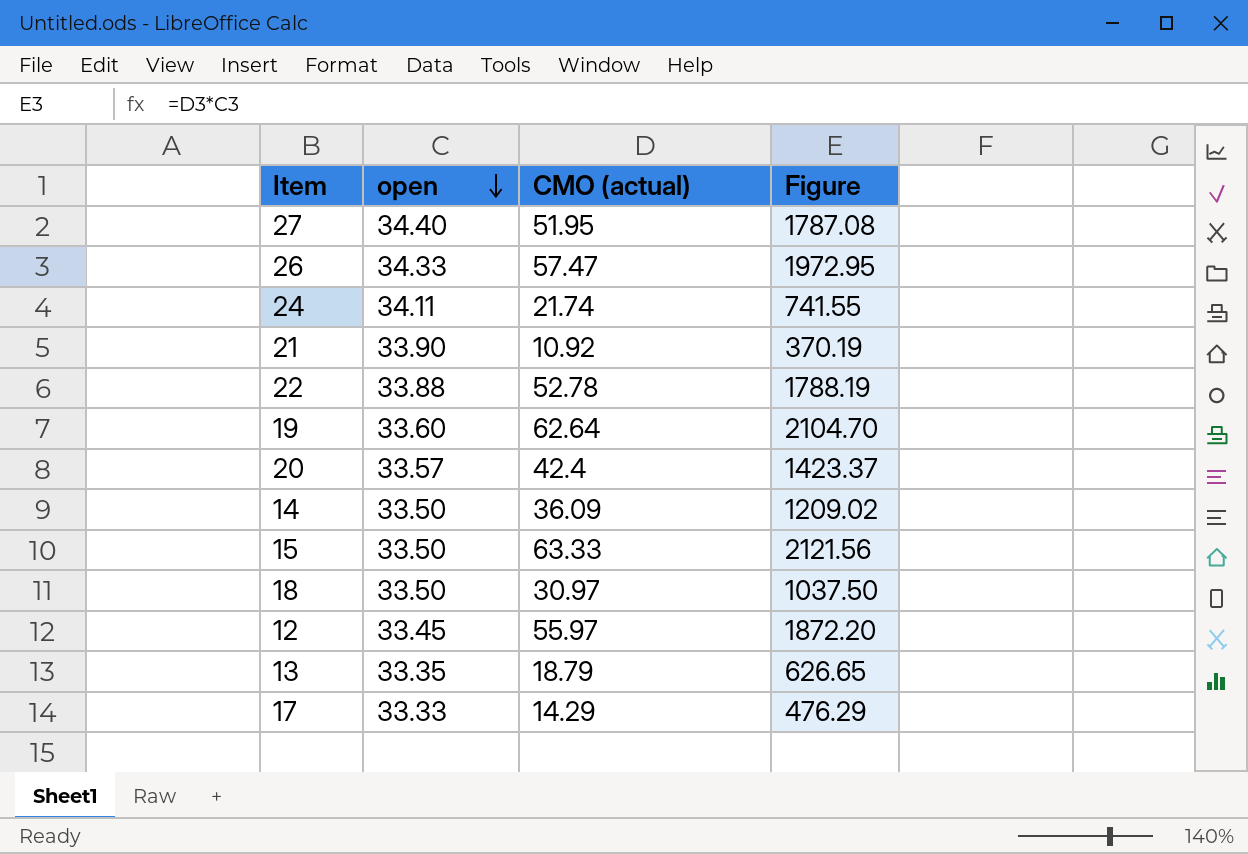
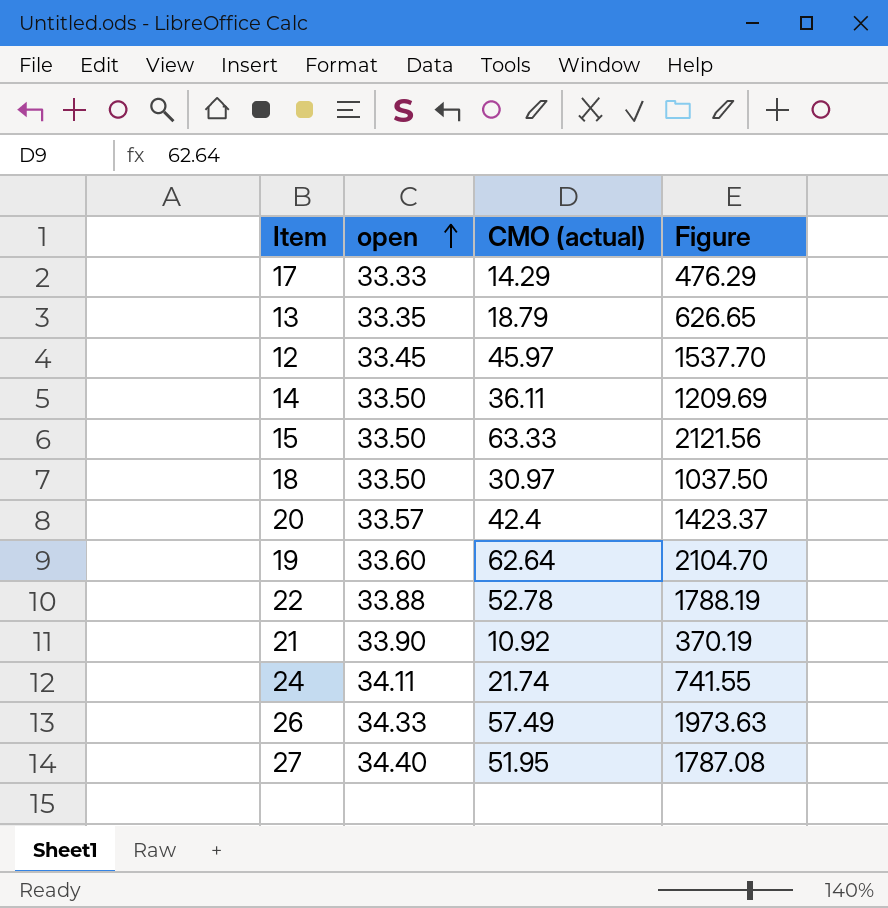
row order: open descending -> open ascending
12 | CMO (actual): 55.97 -> 45.97
12 | Figure: 1872.20 -> 1537.70
14 | CMO (actual): 36.09 -> 36.11
14 | Figure: 1209.02 -> 1209.69
26 | CMO (actual): 57.47 -> 57.49
26 | Figure: 1972.95 -> 1973.63

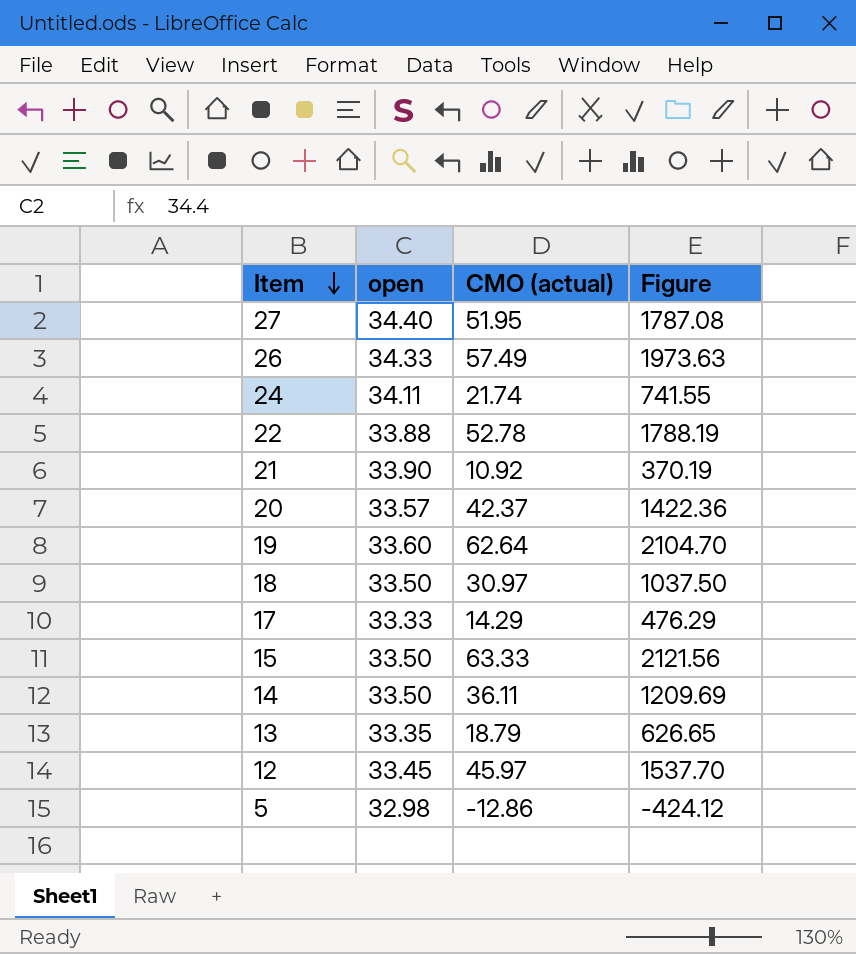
row order: open ascending -> Item descending
20 | CMO (actual): 42.4 -> 42.37
20 | Figure: 1423.37 -> 1422.36
row 5: none -> 32.98 | -12.86 | -424.12

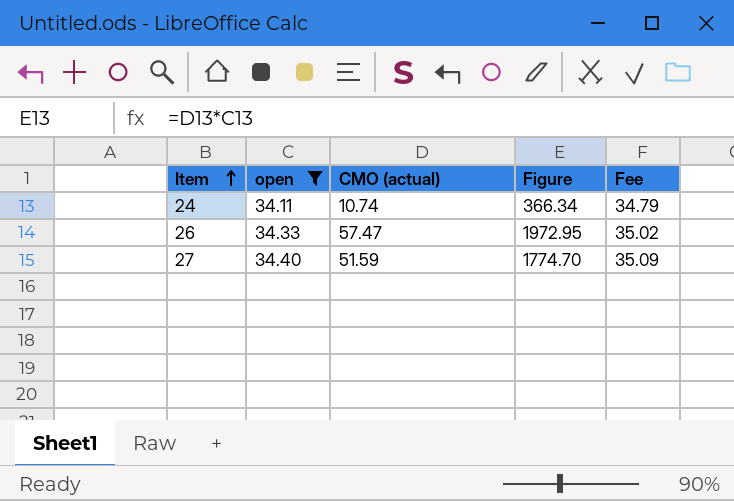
filter: none -> open >= 34.11
row order: Item descending -> Item ascending
column Fee | formula: none -> [open] * 1.02
24 | CMO (actual): 21.74 -> 10.74
24 | Figure: 741.55 -> 366.34
26 | CMO (actual): 57.49 -> 57.47
26 | Figure: 1973.63 -> 1972.95
27 | CMO (actual): 51.95 -> 51.59
27 | Figure: 1787.08 -> 1774.70

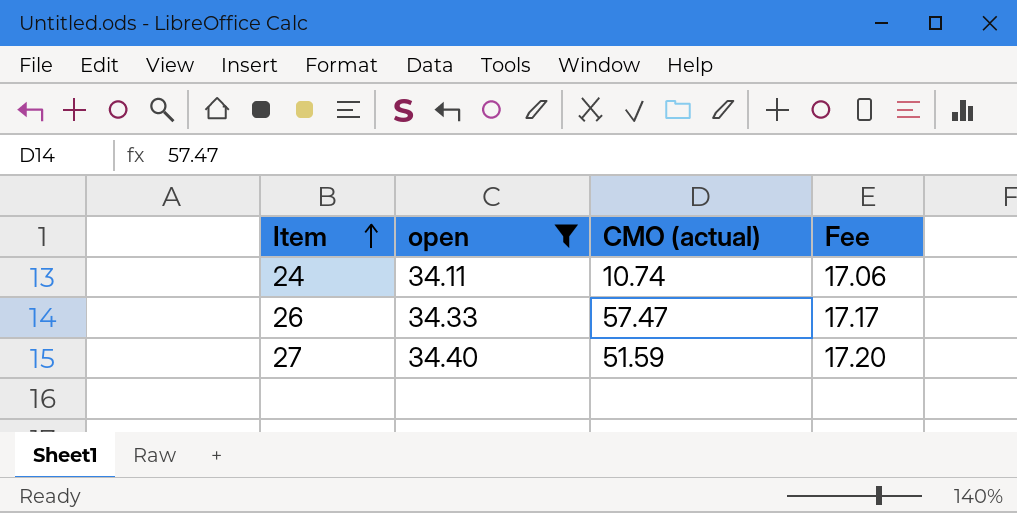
column Figure | formula: [open] * [CMO (actual)] -> none
column Fee | formula: [open] * 1.02 -> [open] * 0.5

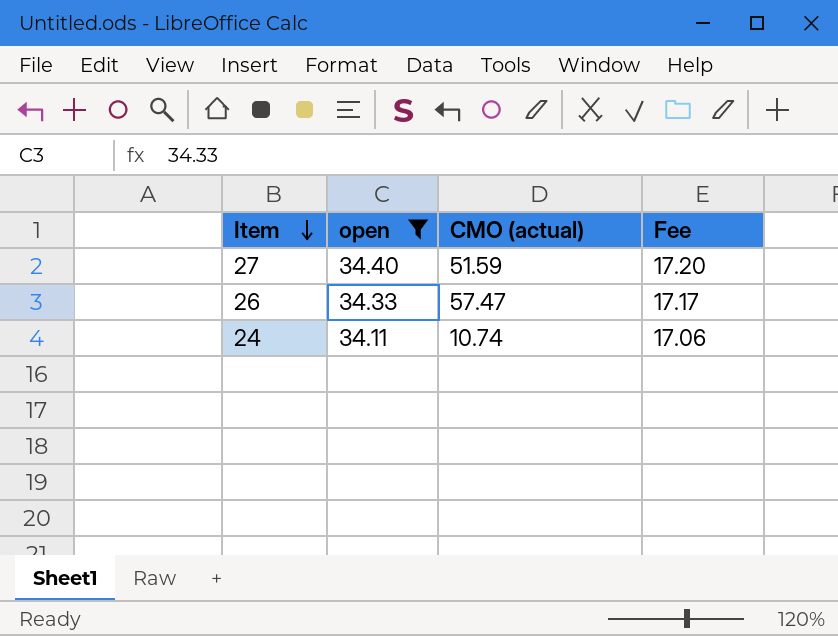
row order: Item ascending -> Item descending

